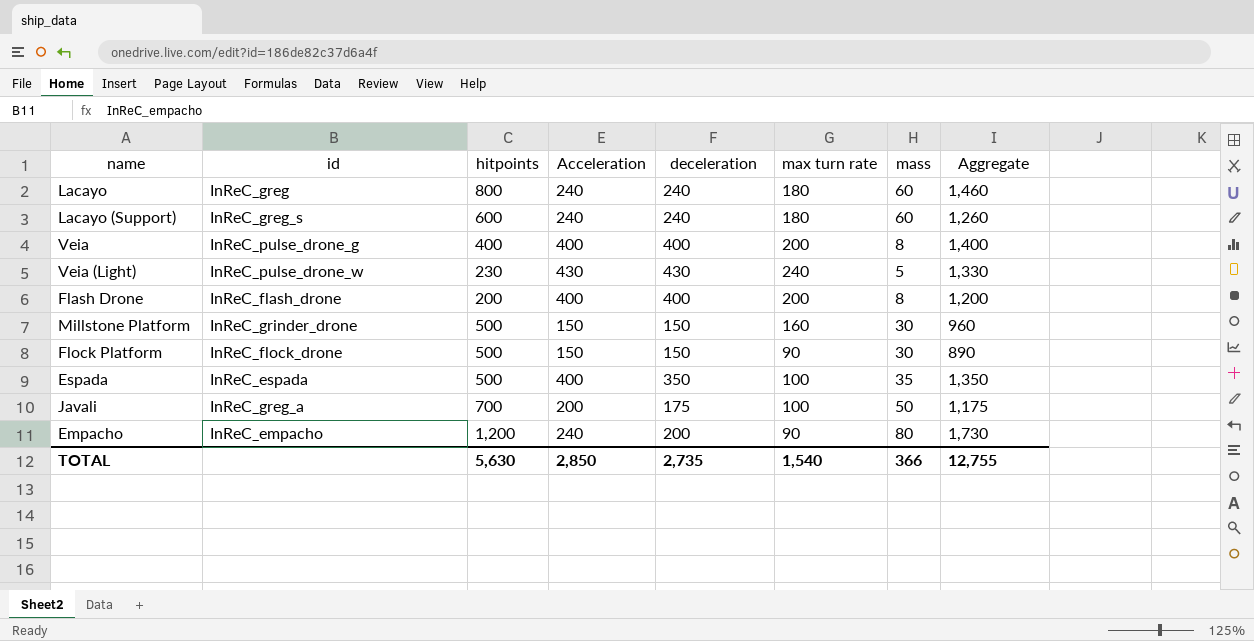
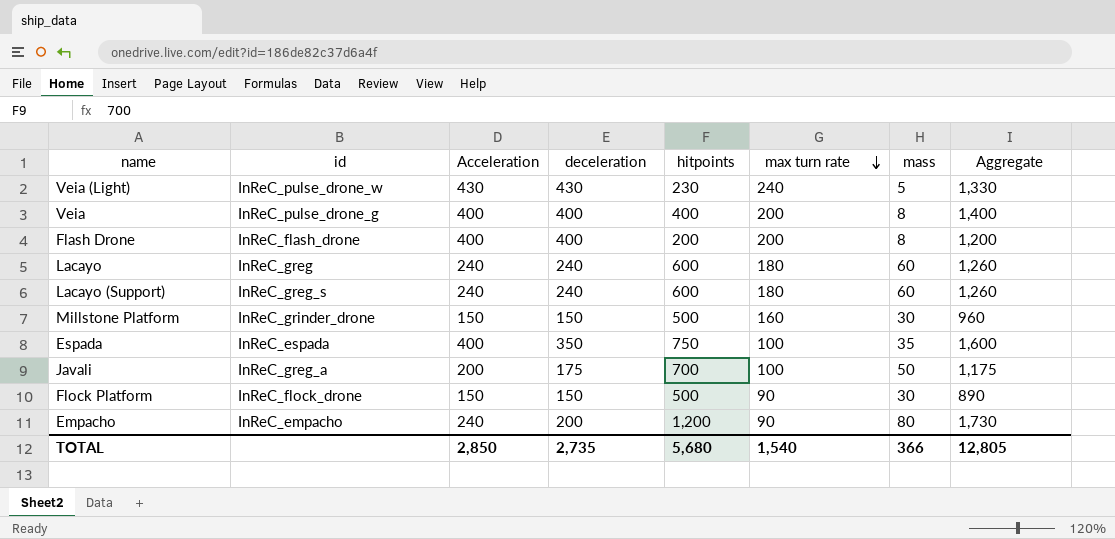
row order: none -> max turn rate descending
column hitpoints | position: 3 -> 5
Lacayo | hitpoints: 800 -> 600
Lacayo | Aggregate: 1,460 -> 1,260
Espada | hitpoints: 500 -> 750
Espada | Aggregate: 1,350 -> 1,600
TOTAL | hitpoints: 5,630 -> 5,680
TOTAL | Aggregate: 12,755 -> 12,805

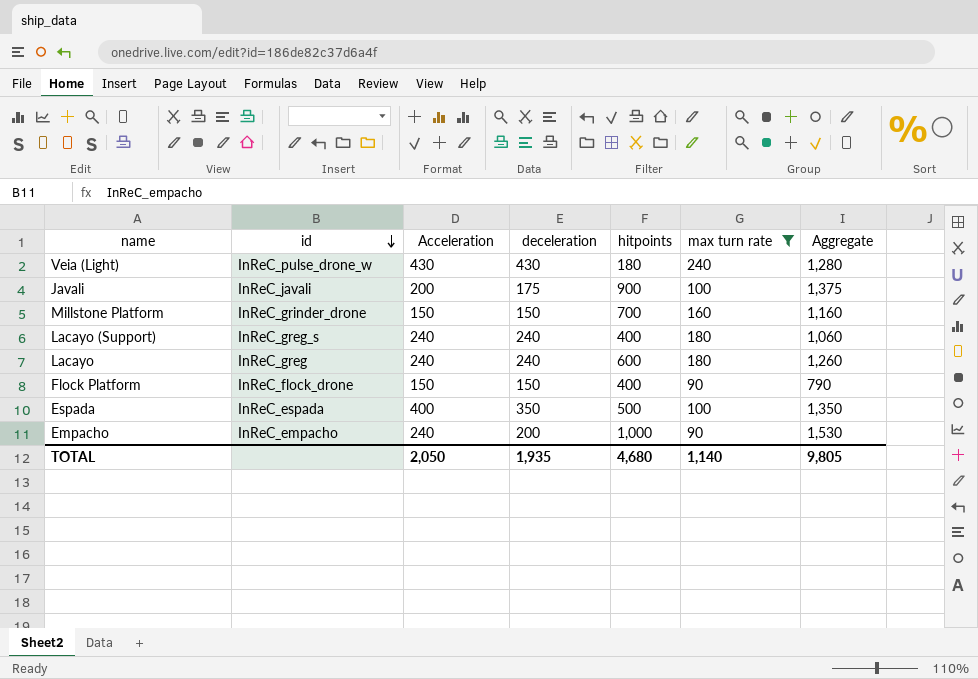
filter: none -> max turn rate != 200
row order: max turn rate descending -> id descending
column mass | position: 7 -> none
Veia (Light) | hitpoints: 230 -> 180
Veia (Light) | Aggregate: 1,330 -> 1,280
Javali | id: InReC_greg_a -> InReC_javali
Javali | hitpoints: 700 -> 900
Javali | Aggregate: 1,175 -> 1,375
Millstone Platform | hitpoints: 500 -> 700
Millstone Platform | Aggregate: 960 -> 1,160
Lacayo (Support) | hitpoints: 600 -> 400
Lacayo (Support) | Aggregate: 1,260 -> 1,060
Flock Platform | hitpoints: 500 -> 400
Flock Platform | Aggregate: 890 -> 790
Espada | hitpoints: 750 -> 500
Espada | Aggregate: 1,600 -> 1,350
Empacho | hitpoints: 1,200 -> 1,000
Empacho | Aggregate: 1,730 -> 1,530
TOTAL | Acceleration: 2,850 -> 2,050
TOTAL | deceleration: 2,735 -> 1,935
TOTAL | hitpoints: 5,680 -> 4,680
TOTAL | max turn rate: 1,540 -> 1,140
TOTAL | Aggregate: 12,805 -> 9,805

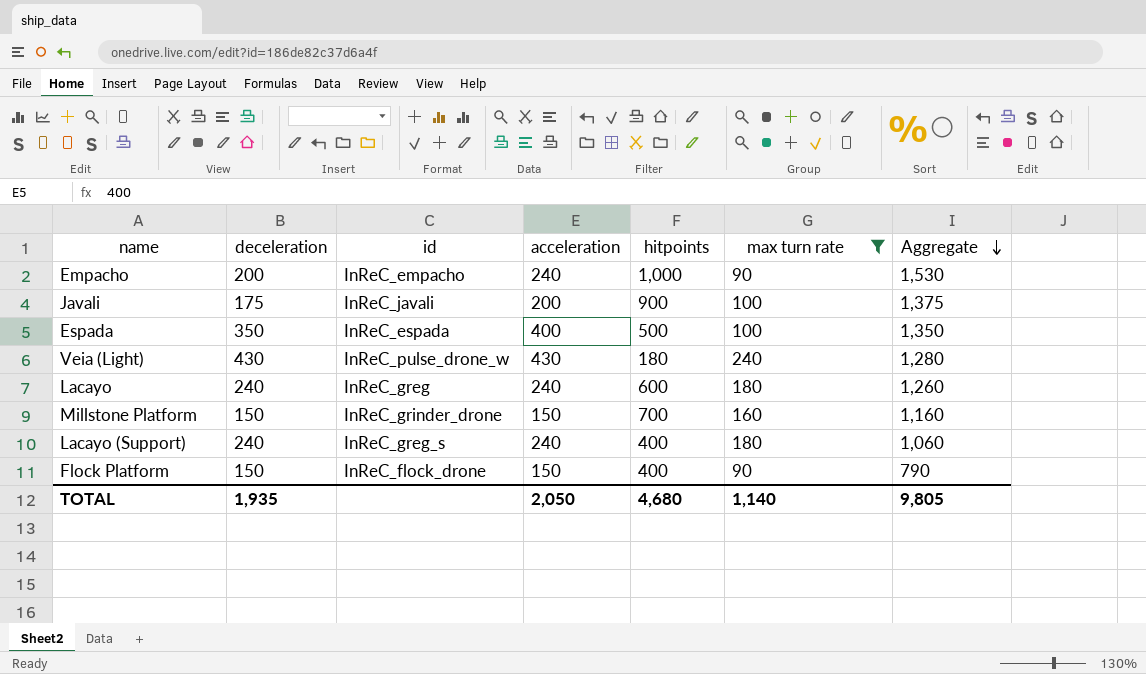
row order: id descending -> Aggregate descending
column deceleration | position: 4 -> 2
column name: Acceleration -> acceleration

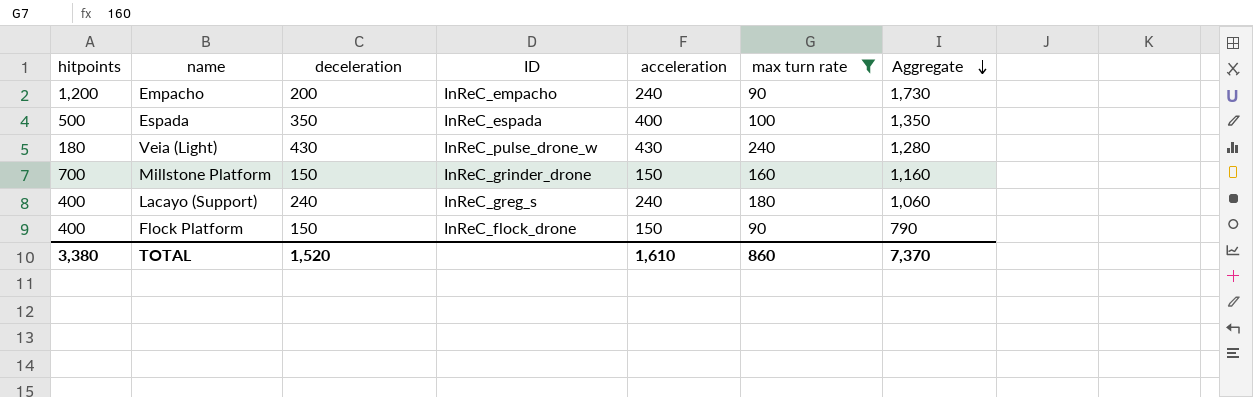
column hitpoints | position: 5 -> 1
column name: id -> ID
row Javali: 175 | InReC_javali | 200 | 900 | 100 | 1,375 -> none
row Lacayo: 240 | InReC_greg | 240 | 600 | 180 | 1,260 -> none
Empacho | hitpoints: 1,000 -> 1,200
Empacho | Aggregate: 1,530 -> 1,730
TOTAL | hitpoints: 4,680 -> 3,380
TOTAL | deceleration: 1,935 -> 1,520
TOTAL | acceleration: 2,050 -> 1,610
TOTAL | max turn rate: 1,140 -> 860
TOTAL | Aggregate: 9,805 -> 7,370

